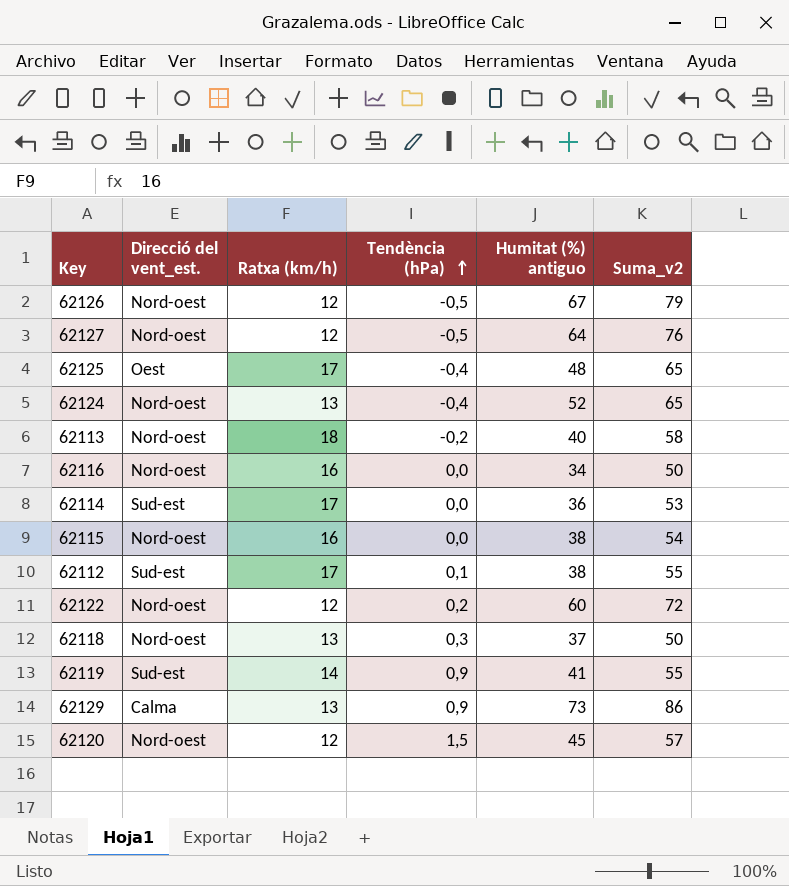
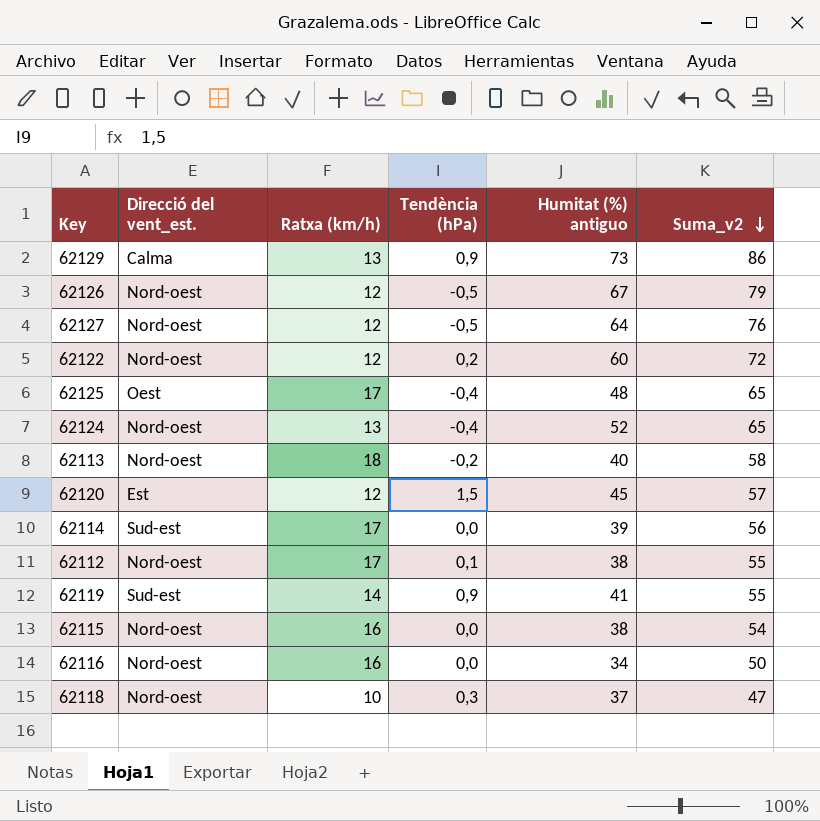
row order: Tendència (hPa) ascending -> Suma_v2 descending
62120 | Direcció del vent_est.: Nord-oest -> Est
62114 | Humitat (%) antiguo: 36 -> 39
62114 | Suma_v2: 53 -> 56
62112 | Direcció del vent_est.: Sud-est -> Nord-oest
62118 | Ratxa (km/h): 13 -> 10
62118 | Suma_v2: 50 -> 47

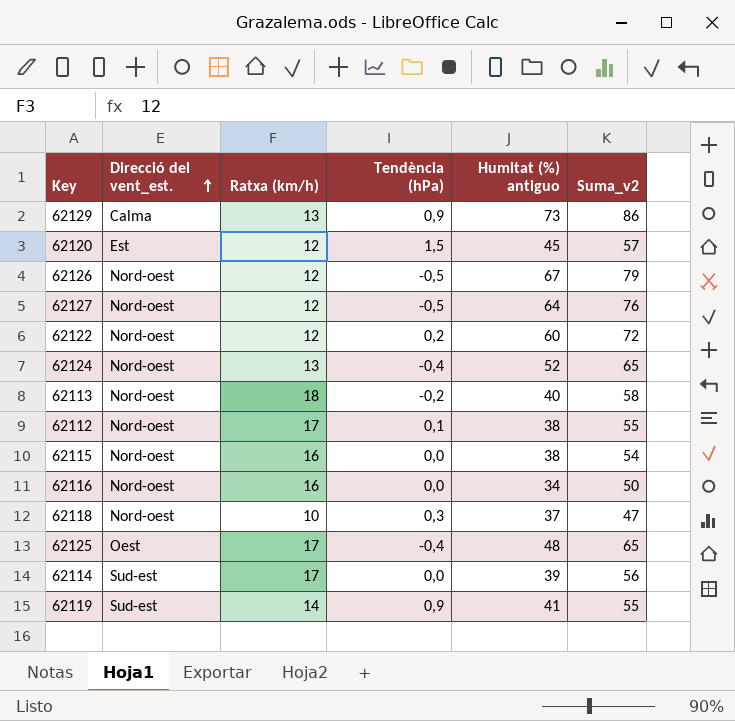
row order: Suma_v2 descending -> Direcció del vent_est. ascending

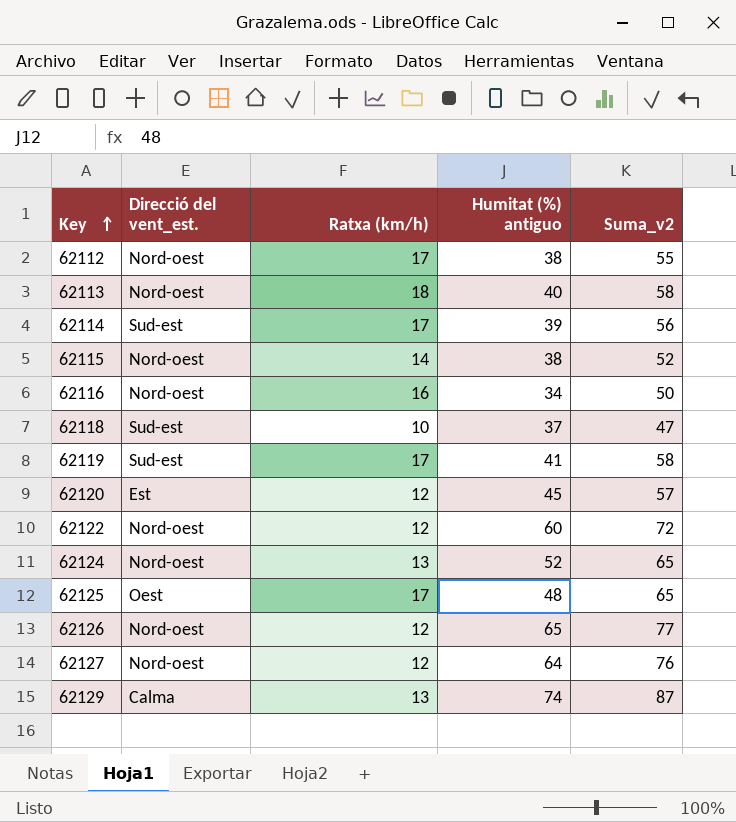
row order: Direcció del vent_est. ascending -> Key ascending
column Tendència (hPa) | position: 4 -> none
62115 | Ratxa (km/h): 16 -> 14
62115 | Suma_v2: 54 -> 52
62118 | Direcció del vent_est.: Nord-oest -> Sud-est
62119 | Ratxa (km/h): 14 -> 17
62119 | Suma_v2: 55 -> 58
62126 | Humitat (%) antiguo: 67 -> 65
62126 | Suma_v2: 79 -> 77
62129 | Humitat (%) antiguo: 73 -> 74
62129 | Suma_v2: 86 -> 87

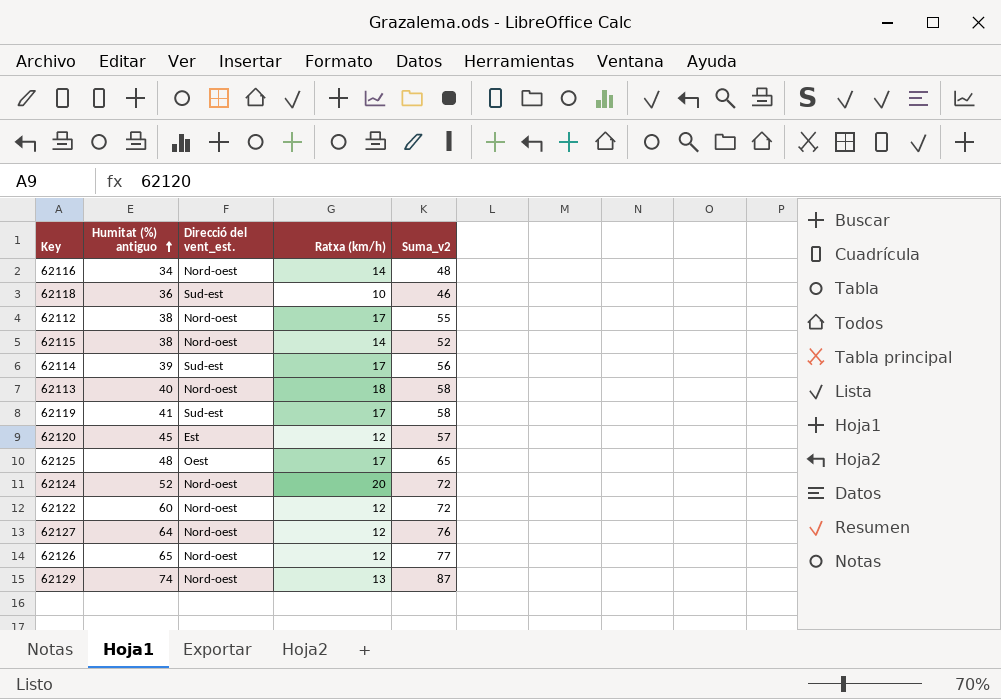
row order: Key ascending -> Humitat (%) antiguo ascending
column Humitat (%) antiguo | position: 4 -> 2
62116 | Ratxa (km/h): 16 -> 14
62116 | Suma_v2: 50 -> 48
62118 | Humitat (%) antiguo: 37 -> 36
62118 | Suma_v2: 47 -> 46
62124 | Ratxa (km/h): 13 -> 20
62124 | Suma_v2: 65 -> 72
62129 | Direcció del vent_est.: Calma -> Nord-oest

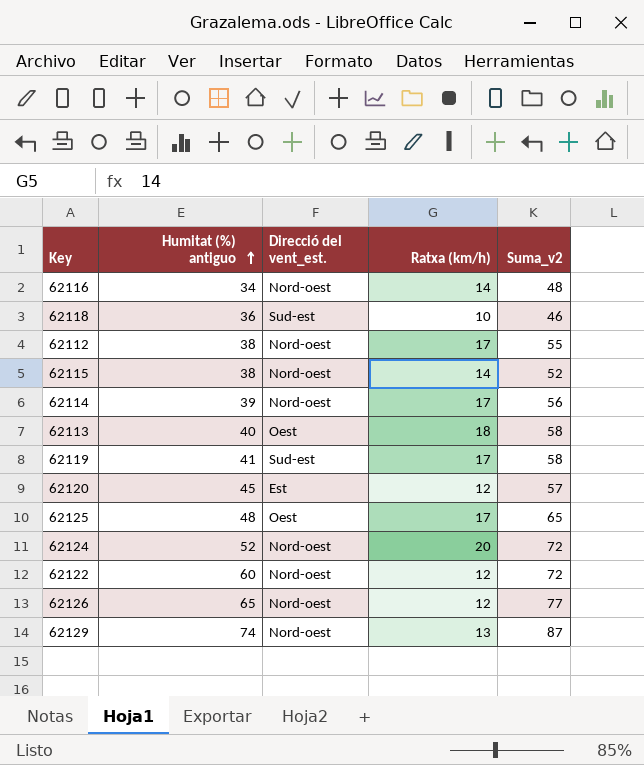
row 62127: 64 | Nord-oest | 12 | 76 -> none
62114 | Direcció del vent_est.: Sud-est -> Nord-oest
62113 | Direcció del vent_est.: Nord-oest -> Oest

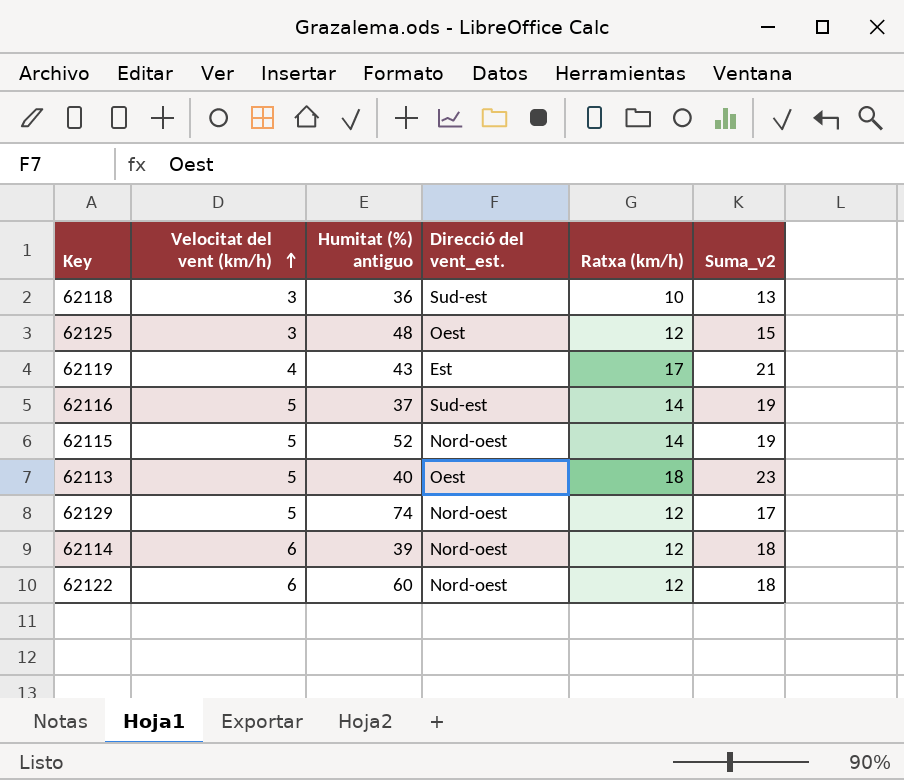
row order: Humitat (%) antiguo ascending -> Velocitat del vent (km/h) ascending
column Velocitat del vent (km/h) | position: none -> 2
column Suma_v2 | formula: [Humitat (%) antiguo] + [Ratxa (km/h)] -> [Velocitat del vent (km/h)] + [Ratxa (km/h)]
row 62112: 38 | Nord-oest | 17 | 55 -> none
row 62120: 45 | Est | 12 | 57 -> none
row 62124: 52 | Nord-oest | 20 | 72 -> none
row 62126: 65 | Nord-oest | 12 | 77 -> none
62125 | Ratxa (km/h): 17 -> 12
62119 | Humitat (%) antiguo: 41 -> 43
62119 | Direcció del vent_est.: Sud-est -> Est
62116 | Humitat (%) antiguo: 34 -> 37
62116 | Direcció del vent_est.: Nord-oest -> Sud-est
62115 | Humitat (%) antiguo: 38 -> 52
62129 | Ratxa (km/h): 13 -> 12
62114 | Ratxa (km/h): 17 -> 12

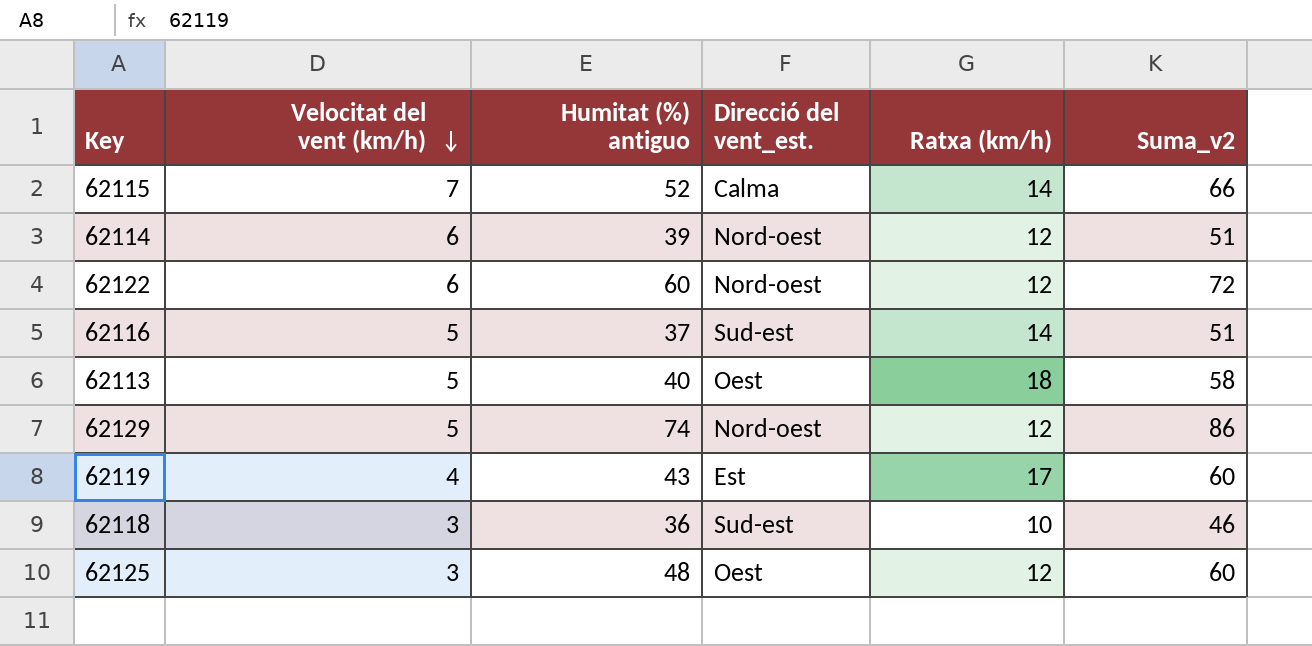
row order: Velocitat del vent (km/h) ascending -> Velocitat del vent (km/h) descending
column Suma_v2 | formula: [Velocitat del vent (km/h)] + [Ratxa (km/h)] -> [Humitat (%) antiguo] + [Ratxa (km/h)]
62115 | Velocitat del vent (km/h): 5 -> 7
62115 | Direcció del vent_est.: Nord-oest -> Calma

